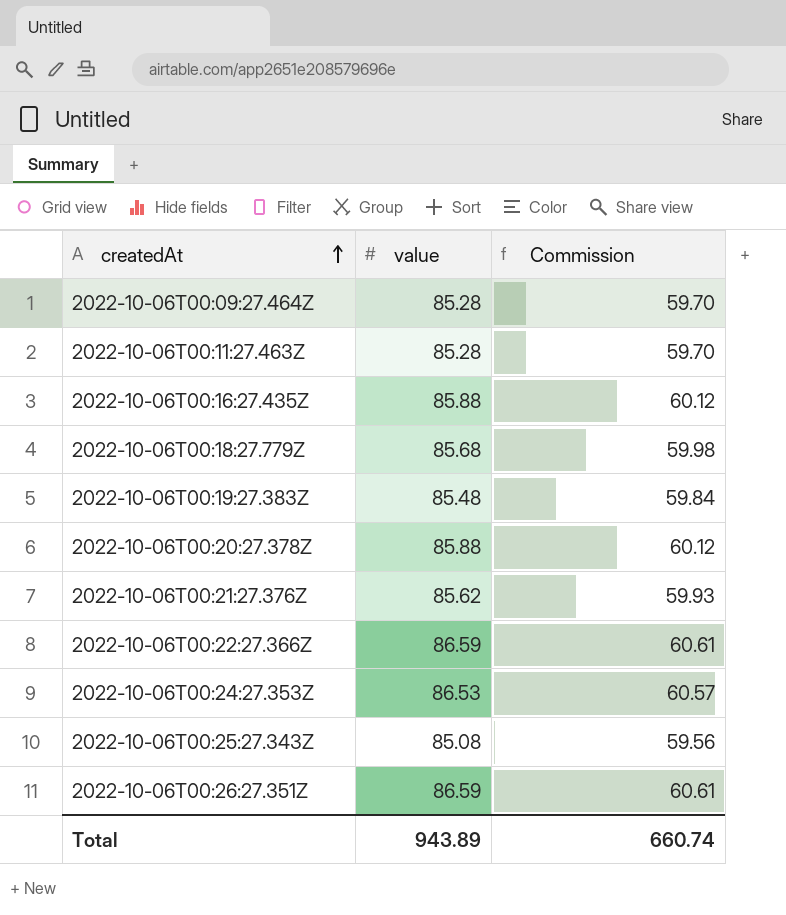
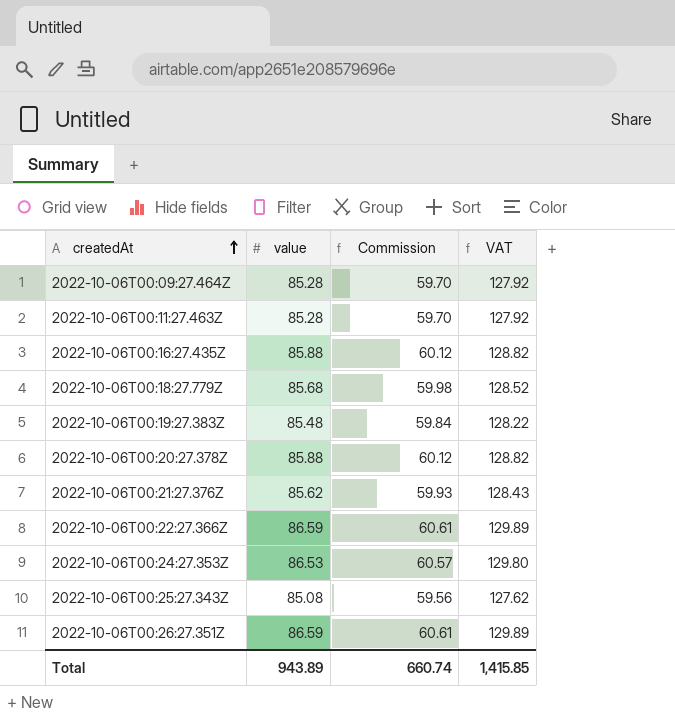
column VAT | formula: none -> [value] * 1.5

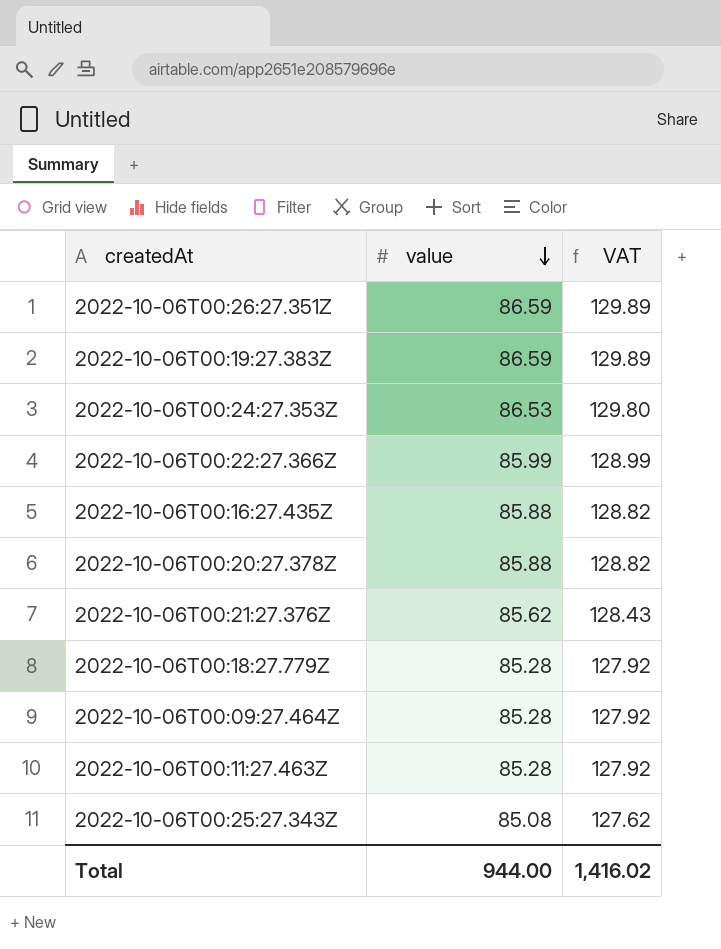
row order: createdAt ascending -> value descending
column Commission | formula: [value] * 0.7 -> none
2022-10-06T00:19:27.383Z | value: 85.48 -> 86.59
2022-10-06T00:19:27.383Z | VAT: 128.22 -> 129.89
2022-10-06T00:22:27.366Z | value: 86.59 -> 85.99
2022-10-06T00:22:27.366Z | VAT: 129.89 -> 128.99
2022-10-06T00:18:27.779Z | value: 85.68 -> 85.28
2022-10-06T00:18:27.779Z | VAT: 128.52 -> 127.92
Total | value: 943.89 -> 944.00
Total | VAT: 1,415.85 -> 1,416.02

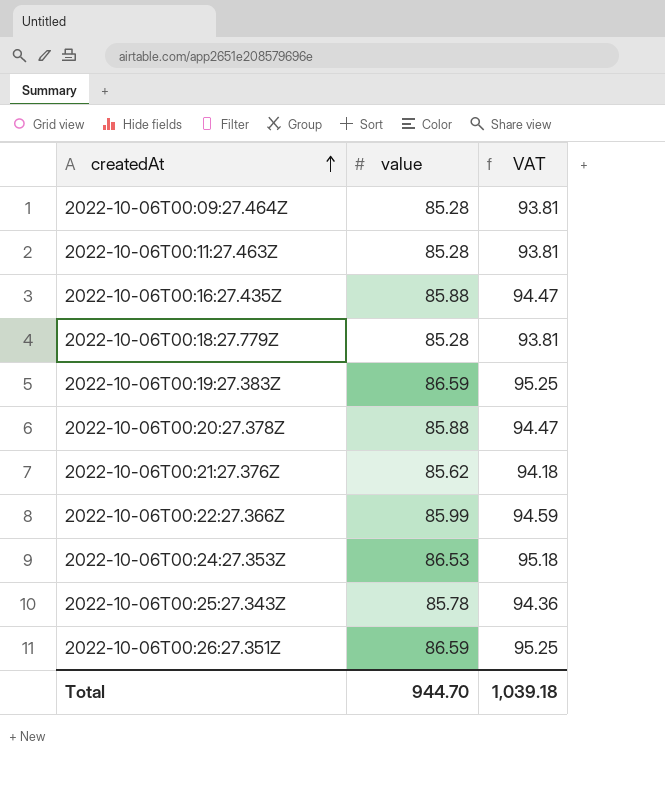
row order: value descending -> createdAt ascending
column VAT | formula: [value] * 1.5 -> [value] * 1.1
2022-10-06T00:25:27.343Z | value: 85.08 -> 85.78
Total | value: 944.00 -> 944.70
Total | VAT: 1,416.02 -> 1,039.18

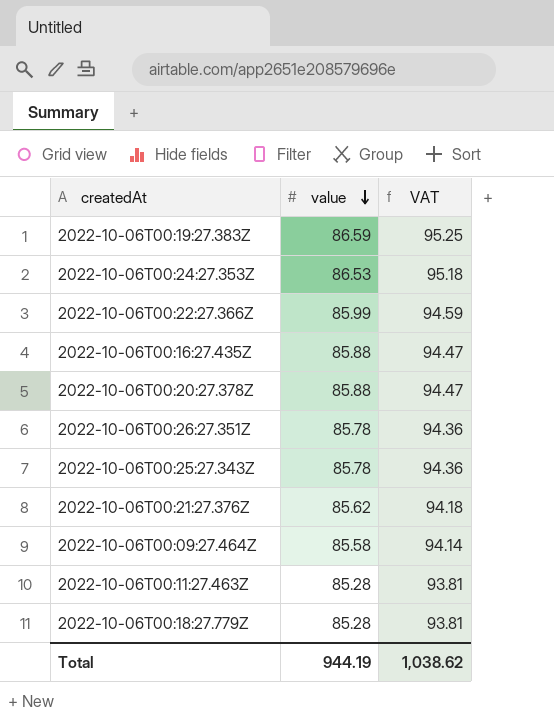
row order: createdAt ascending -> value descending
2022-10-06T00:26:27.351Z | value: 86.59 -> 85.78
2022-10-06T00:26:27.351Z | VAT: 95.25 -> 94.36
2022-10-06T00:09:27.464Z | value: 85.28 -> 85.58
2022-10-06T00:09:27.464Z | VAT: 93.81 -> 94.14
Total | value: 944.70 -> 944.19
Total | VAT: 1,039.18 -> 1,038.62

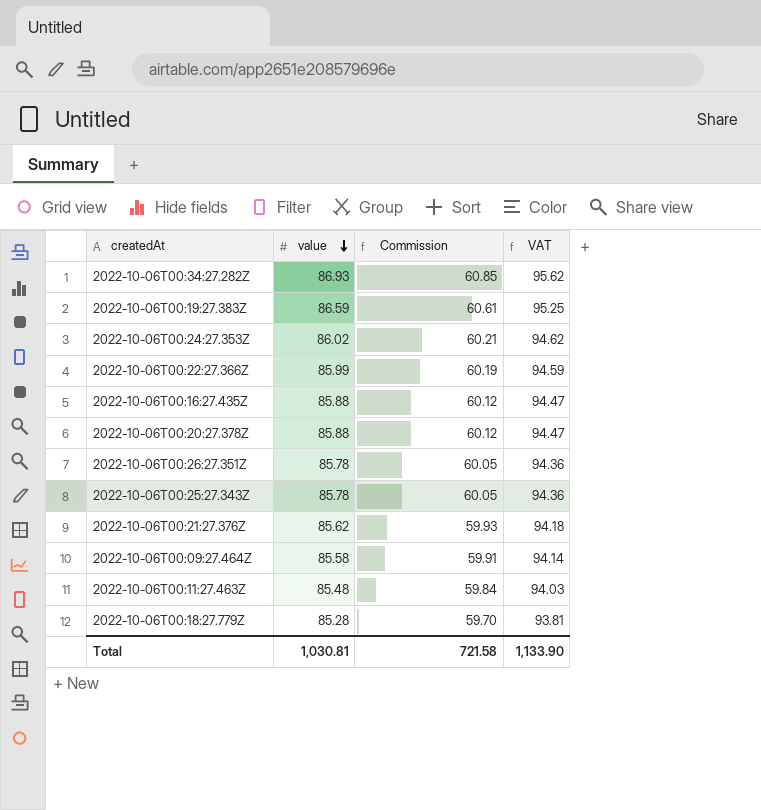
column Commission | formula: none -> [value] * 0.7
row 2022-10-06T00:34:27.282Z: none -> 86.93 | 60.85 | 95.62
2022-10-06T00:24:27.353Z | value: 86.53 -> 86.02
2022-10-06T00:24:27.353Z | VAT: 95.18 -> 94.62
2022-10-06T00:11:27.463Z | value: 85.28 -> 85.48
2022-10-06T00:11:27.463Z | VAT: 93.81 -> 94.03
Total | value: 944.19 -> 1,030.81
Total | VAT: 1,038.62 -> 1,133.90

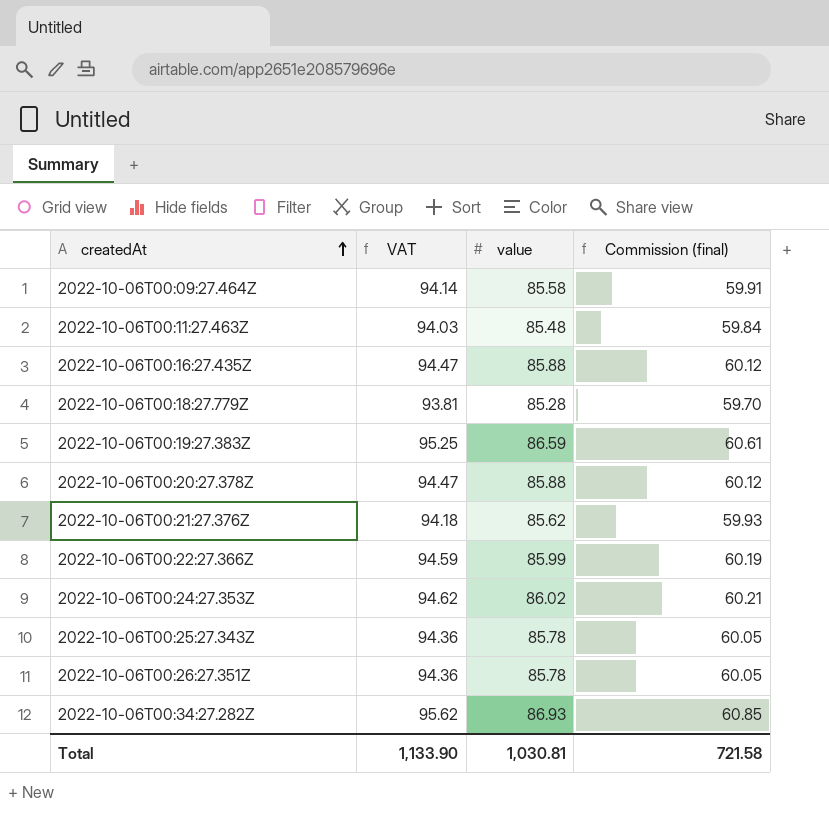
row order: value descending -> createdAt ascending
column VAT | position: 4 -> 2
column name: Commission -> Commission (final)

